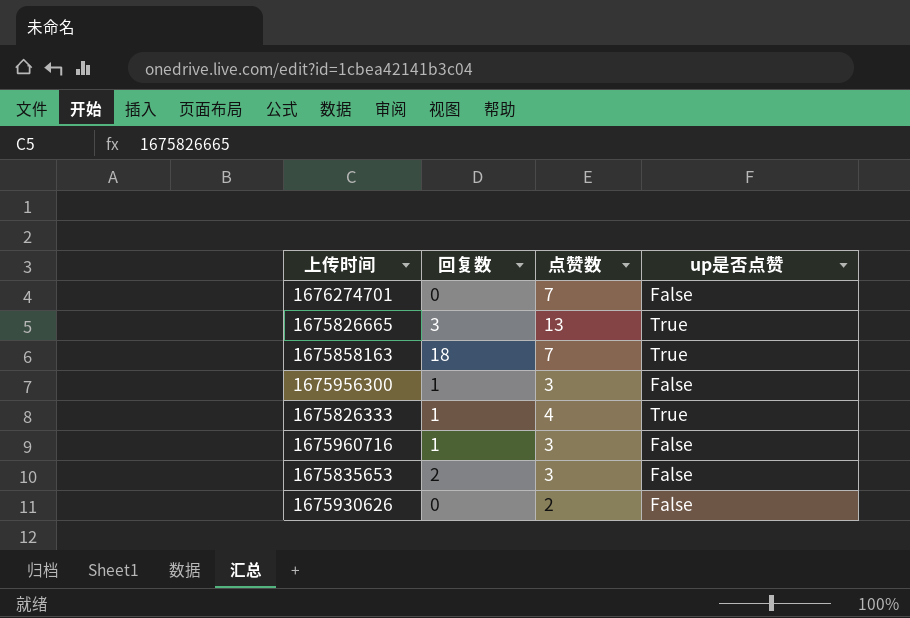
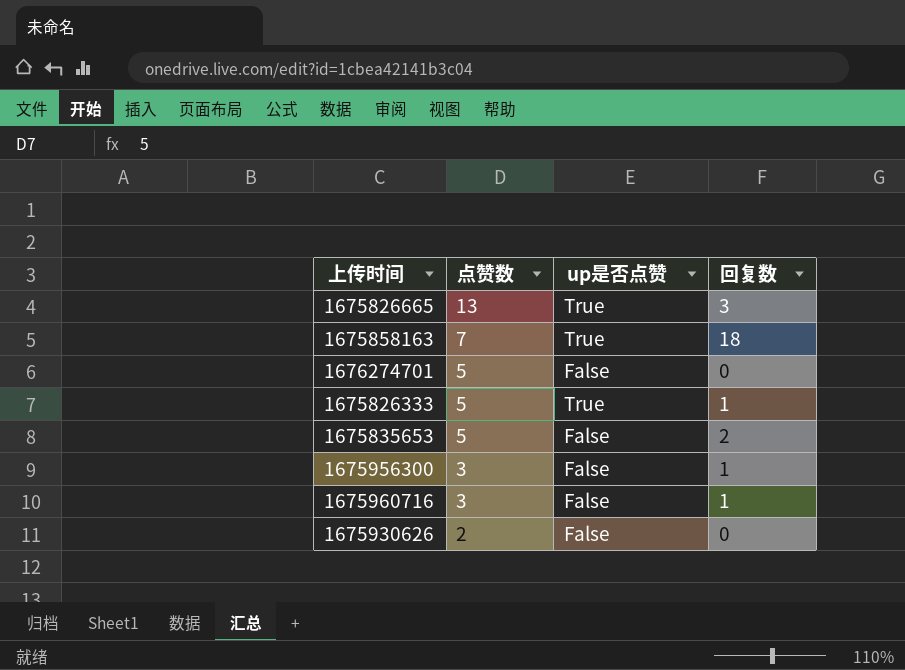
row order: none -> 点赞数 descending
column 回复数 | position: 2 -> 4
1676274701 | 点赞数: 7 -> 5
1675826333 | 点赞数: 4 -> 5
1675835653 | 点赞数: 3 -> 5

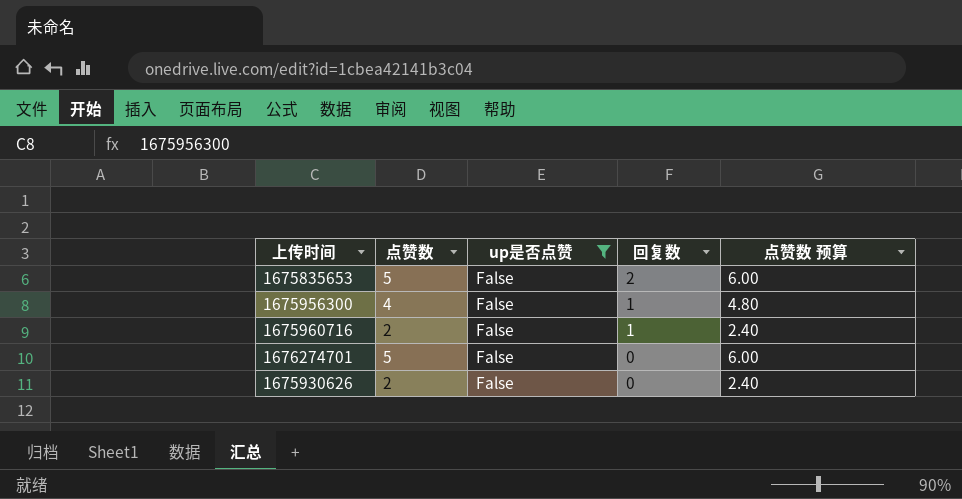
filter: none -> up是否点赞 = False
row order: 点赞数 descending -> 回复数 descending
column 点赞数 预算 | formula: none -> [点赞数] * 1.2
1675956300 | 点赞数: 3 -> 4
1675960716 | 点赞数: 3 -> 2

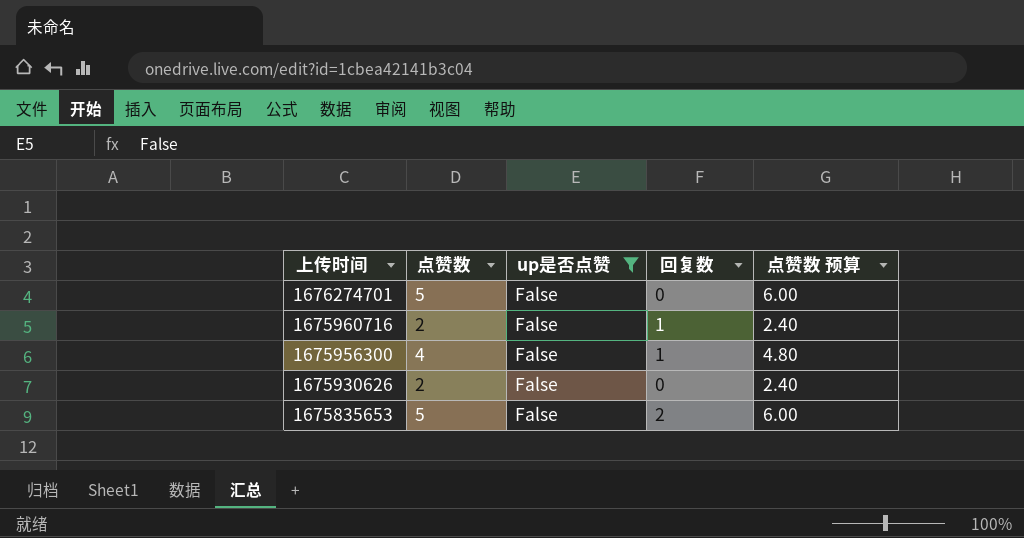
row order: 回复数 descending -> 上传时间 descending

